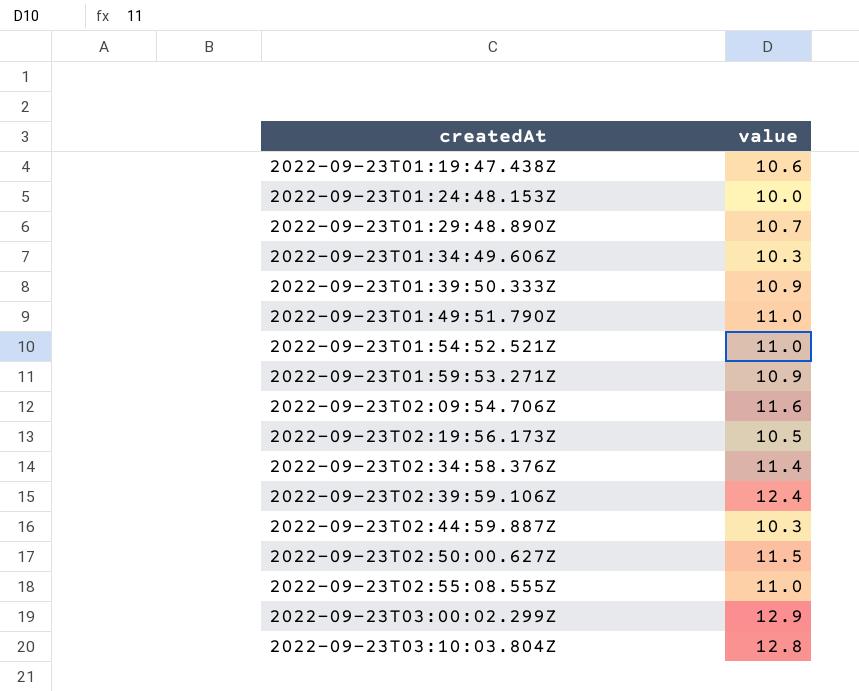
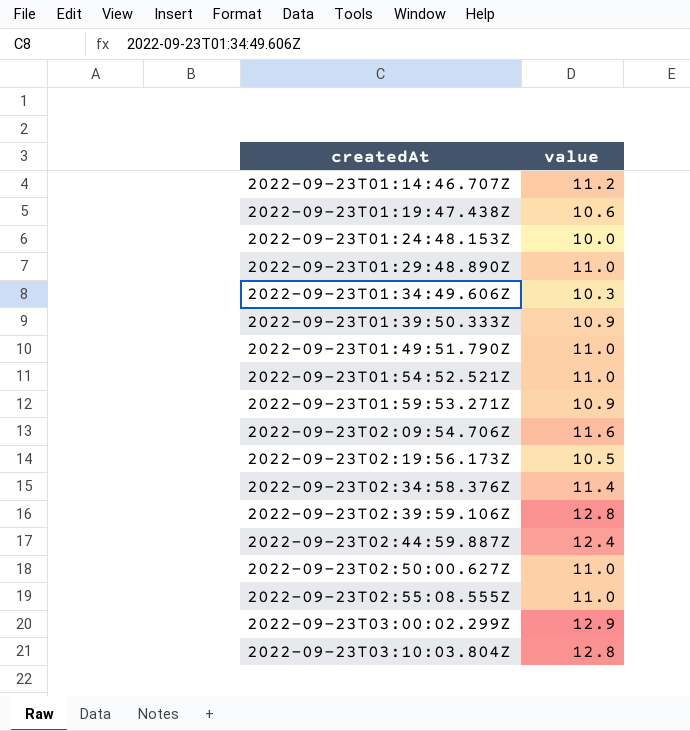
row 2022-09-23T01:14:46.707Z: none -> 11.2
2022-09-23T01:29:48.890Z | value: 10.7 -> 11.0
2022-09-23T02:39:59.106Z | value: 12.4 -> 12.8
2022-09-23T02:44:59.887Z | value: 10.3 -> 12.4
2022-09-23T02:50:00.627Z | value: 11.5 -> 11.0

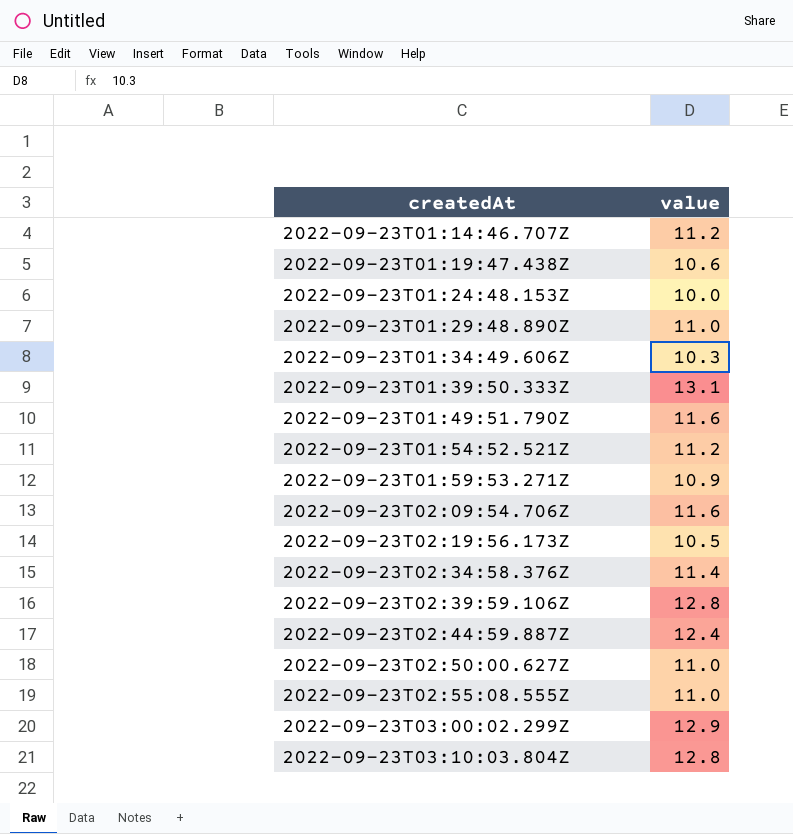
2022-09-23T01:39:50.333Z | value: 10.9 -> 13.1
2022-09-23T01:49:51.790Z | value: 11.0 -> 11.6
2022-09-23T01:54:52.521Z | value: 11.0 -> 11.2

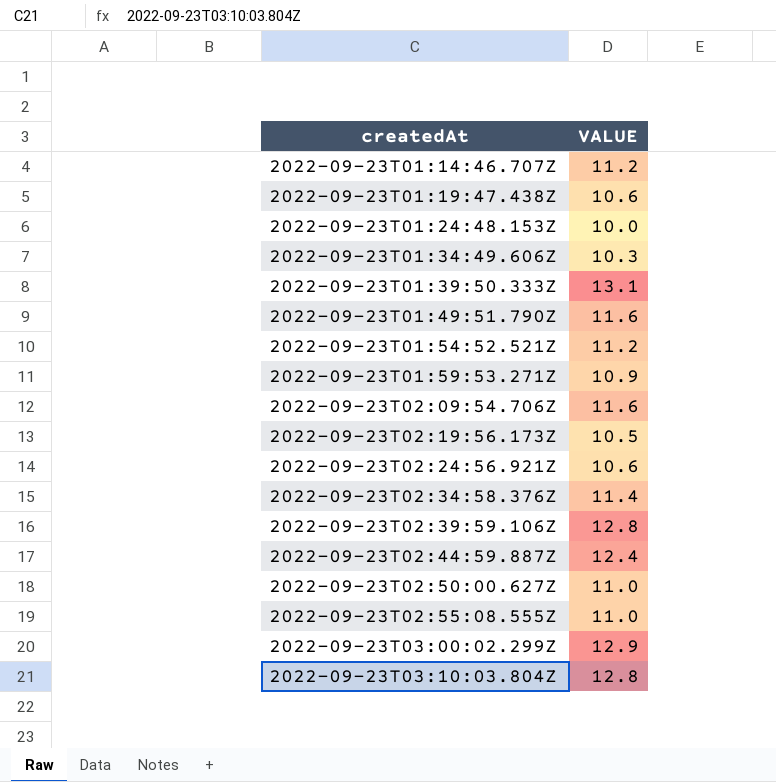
column name: value -> VALUE
row 2022-09-23T01:29:48.890Z: 11.0 -> none
row 2022-09-23T02:24:56.921Z: none -> 10.6

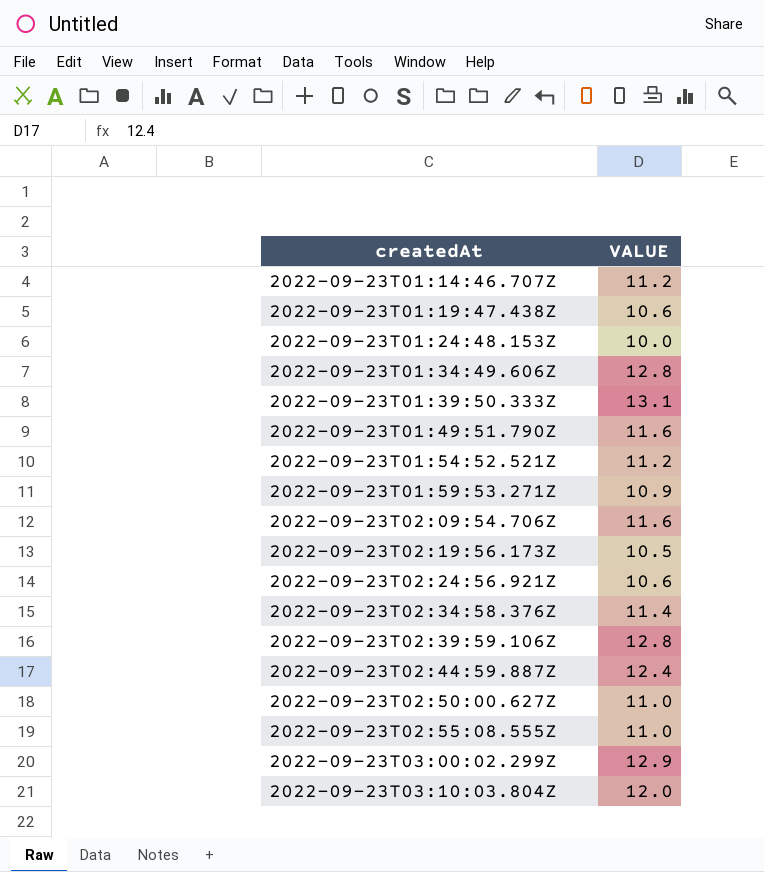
2022-09-23T01:34:49.606Z | VALUE: 10.3 -> 12.8
2022-09-23T03:10:03.804Z | VALUE: 12.8 -> 12.0

